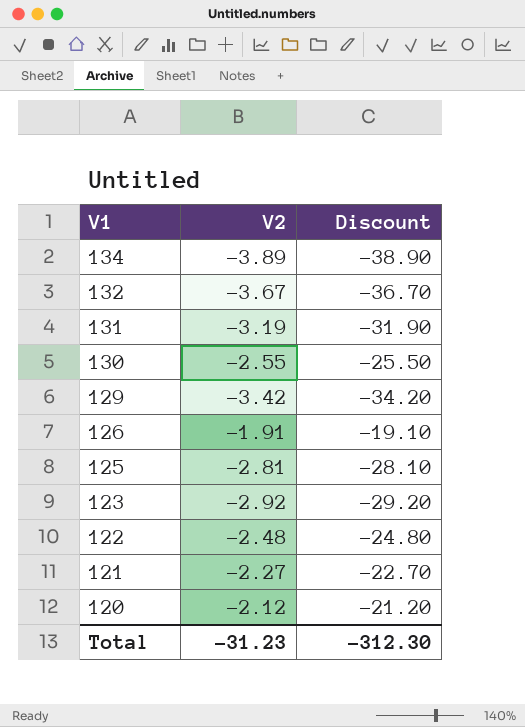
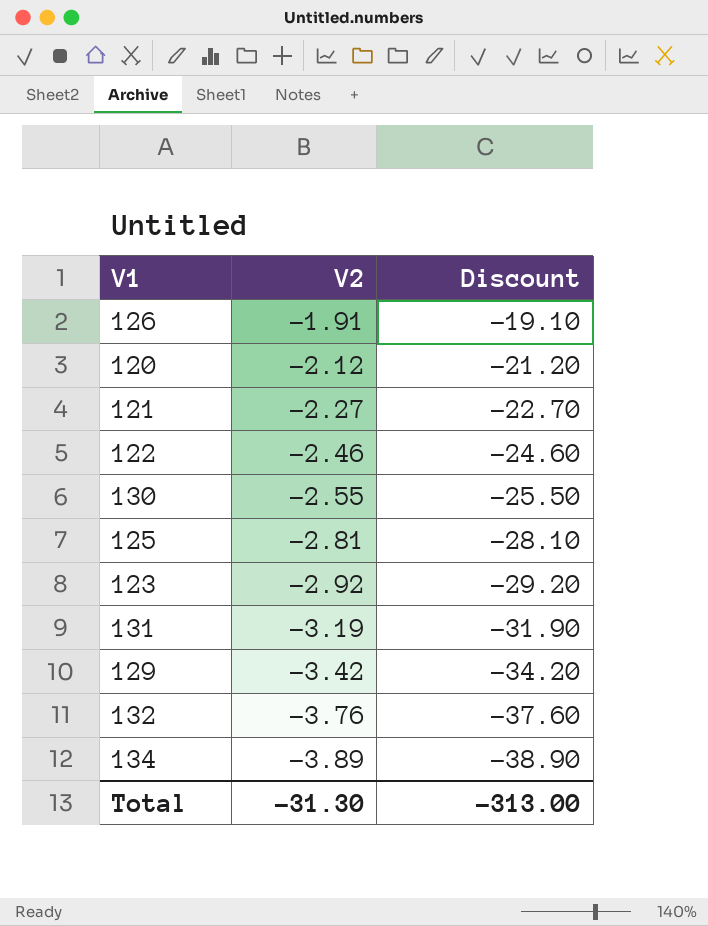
row order: V1 descending -> V2 descending
122 | V2: -2.48 -> -2.46
122 | Discount: -24.80 -> -24.60
132 | V2: -3.67 -> -3.76
132 | Discount: -36.70 -> -37.60
Total | V2: -31.23 -> -31.30
Total | Discount: -312.30 -> -313.00

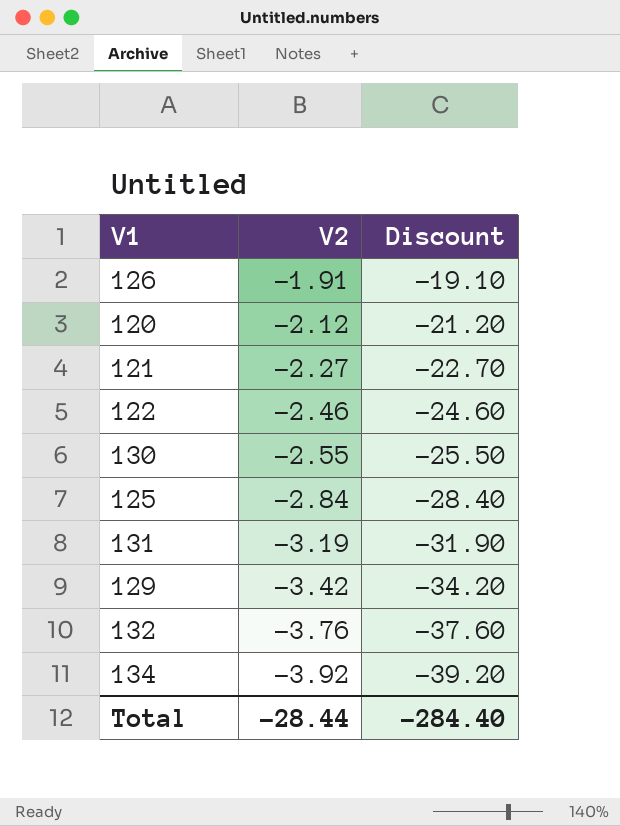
row 123: -2.92 | -29.20 -> none
125 | V2: -2.81 -> -2.84
125 | Discount: -28.10 -> -28.40
134 | V2: -3.89 -> -3.92
134 | Discount: -38.90 -> -39.20
Total | V2: -31.30 -> -28.44
Total | Discount: -313.00 -> -284.40

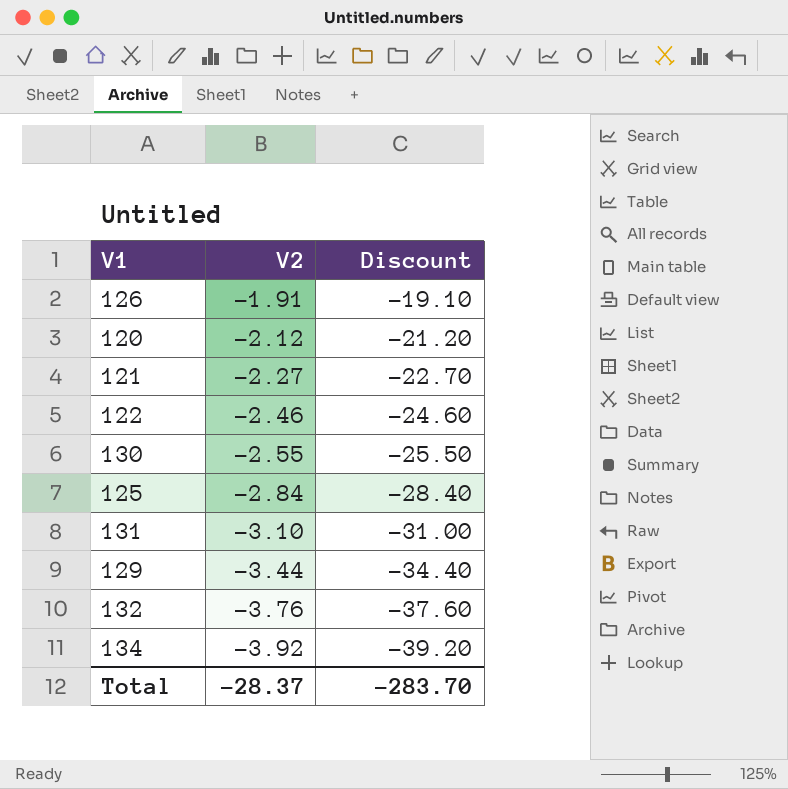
131 | V2: -3.19 -> -3.10
131 | Discount: -31.90 -> -31.00
129 | V2: -3.42 -> -3.44
129 | Discount: -34.20 -> -34.40
Total | V2: -28.44 -> -28.37
Total | Discount: -284.40 -> -283.70

